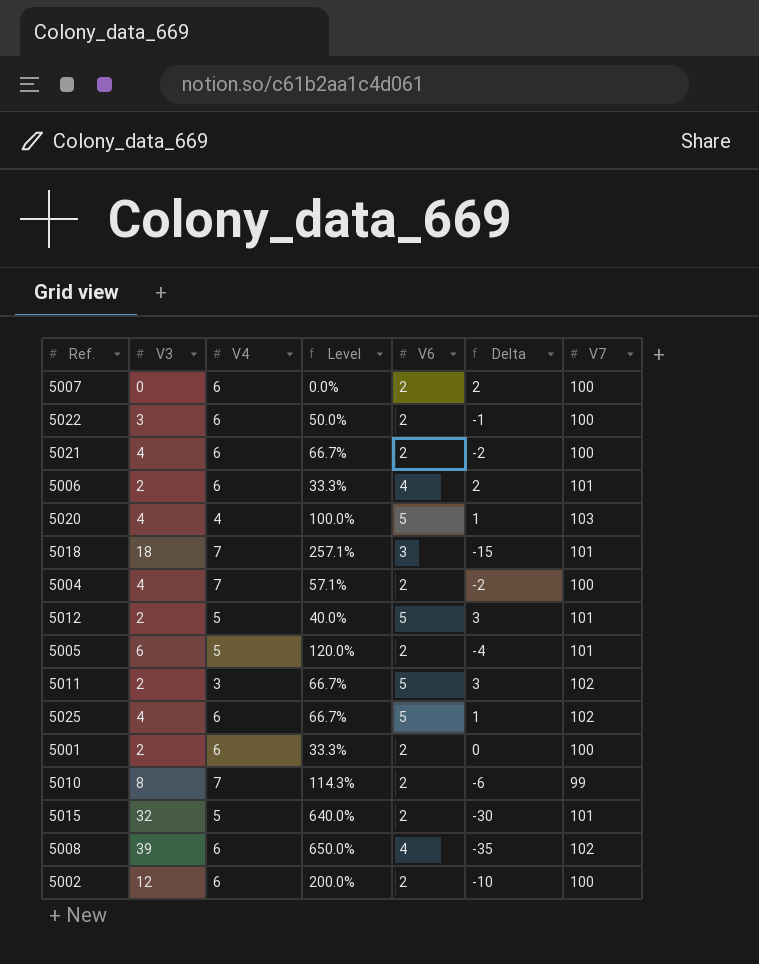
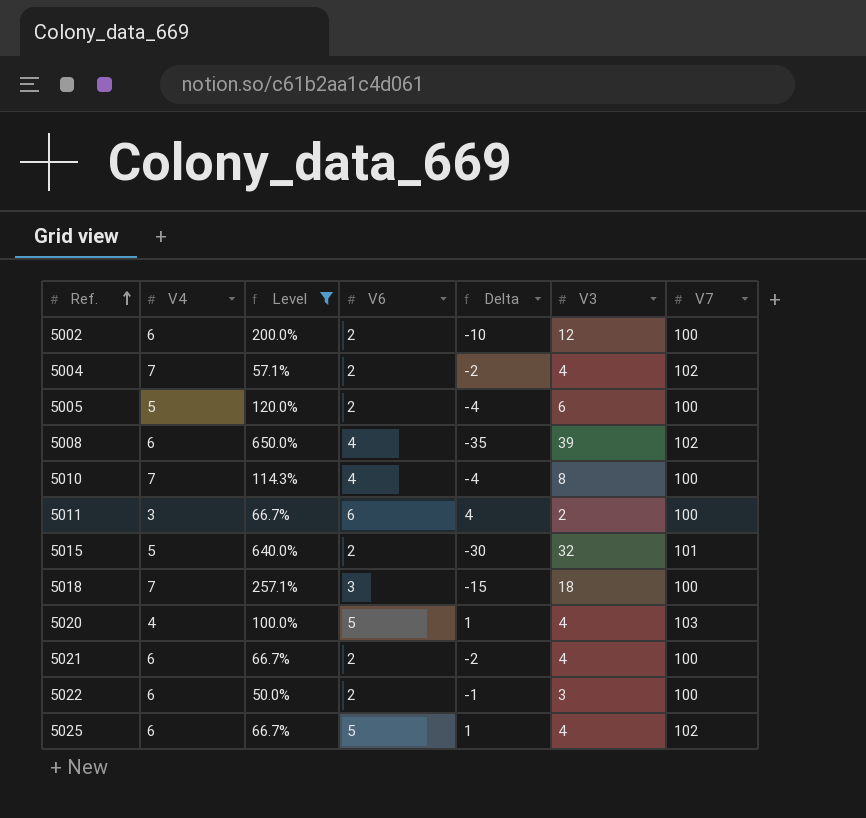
filter: none -> Level >= 50.0%
row order: none -> Ref. ascending
column V3 | position: 2 -> 6
5004 | V7: 100 -> 102
5005 | V7: 101 -> 100
5010 | V6: 2 -> 4
5010 | Delta: -6 -> -4
5010 | V7: 99 -> 100
5011 | V6: 5 -> 6
5011 | Delta: 3 -> 4
5011 | V7: 102 -> 100
5018 | V7: 101 -> 100

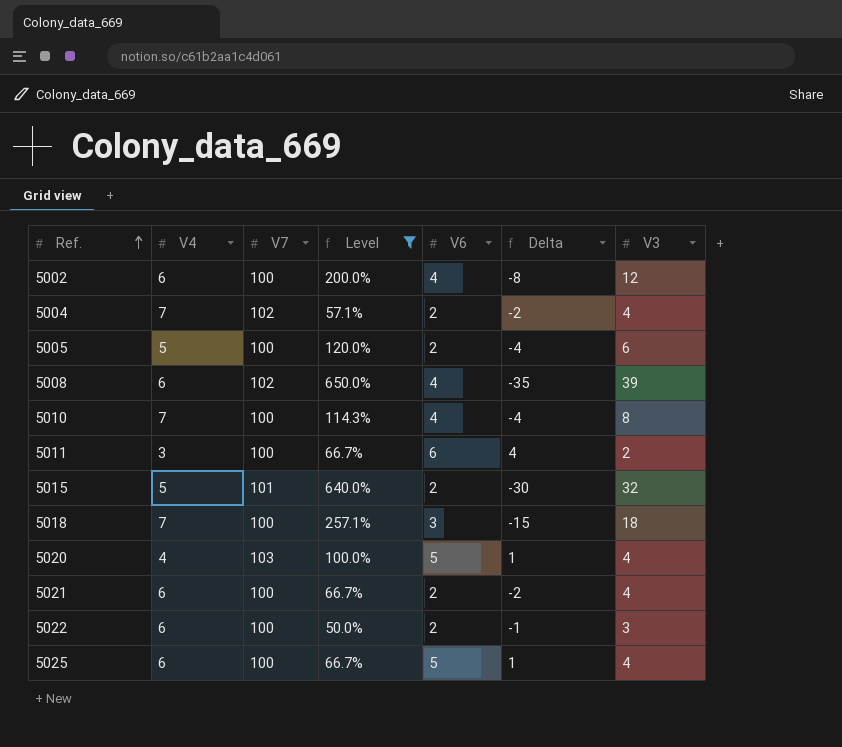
column V7 | position: 7 -> 3
5002 | V6: 2 -> 4
5002 | Delta: -10 -> -8
5025 | V7: 102 -> 100

